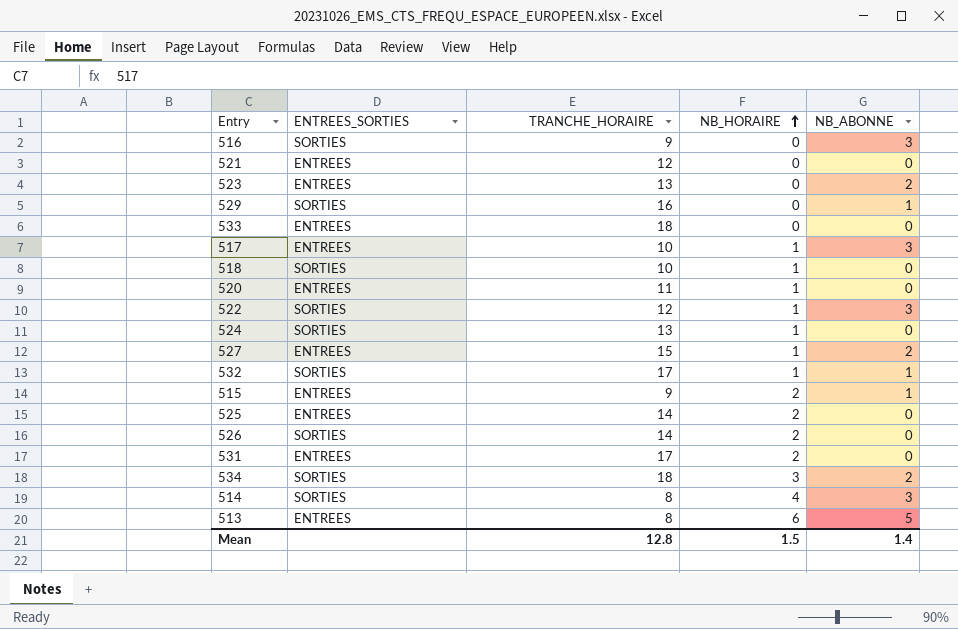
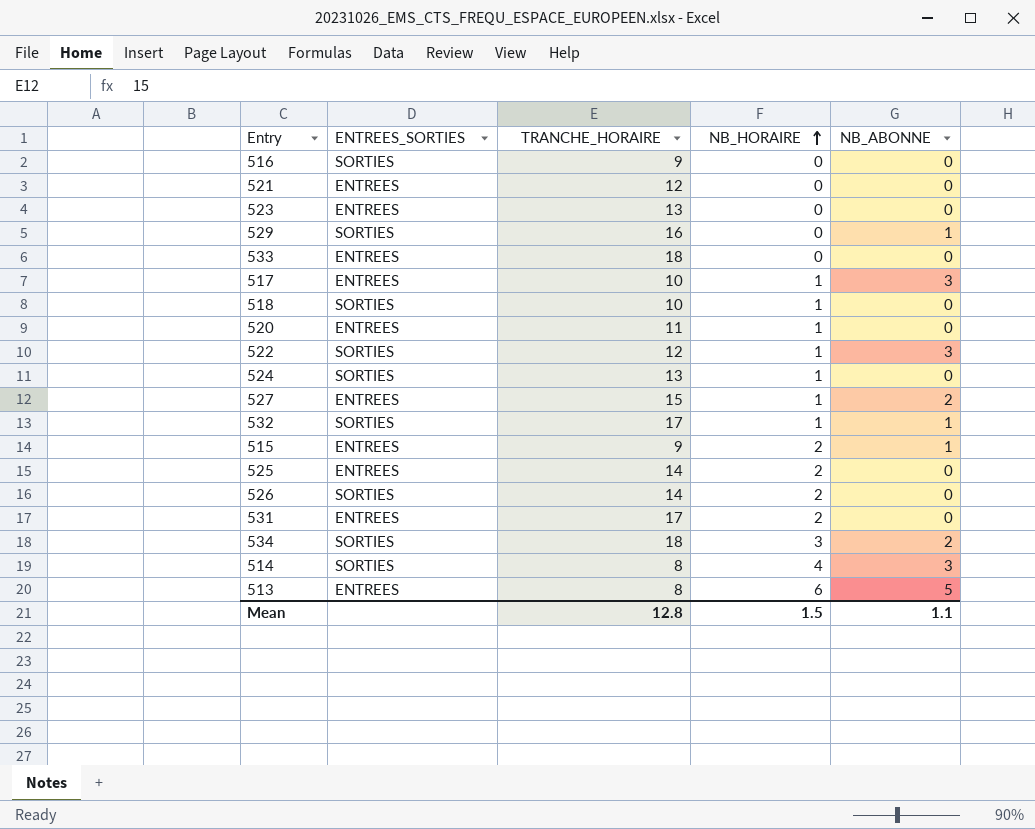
516 | NB_ABONNE: 3 -> 0
523 | NB_ABONNE: 2 -> 0
Mean | NB_ABONNE: 1.4 -> 1.1

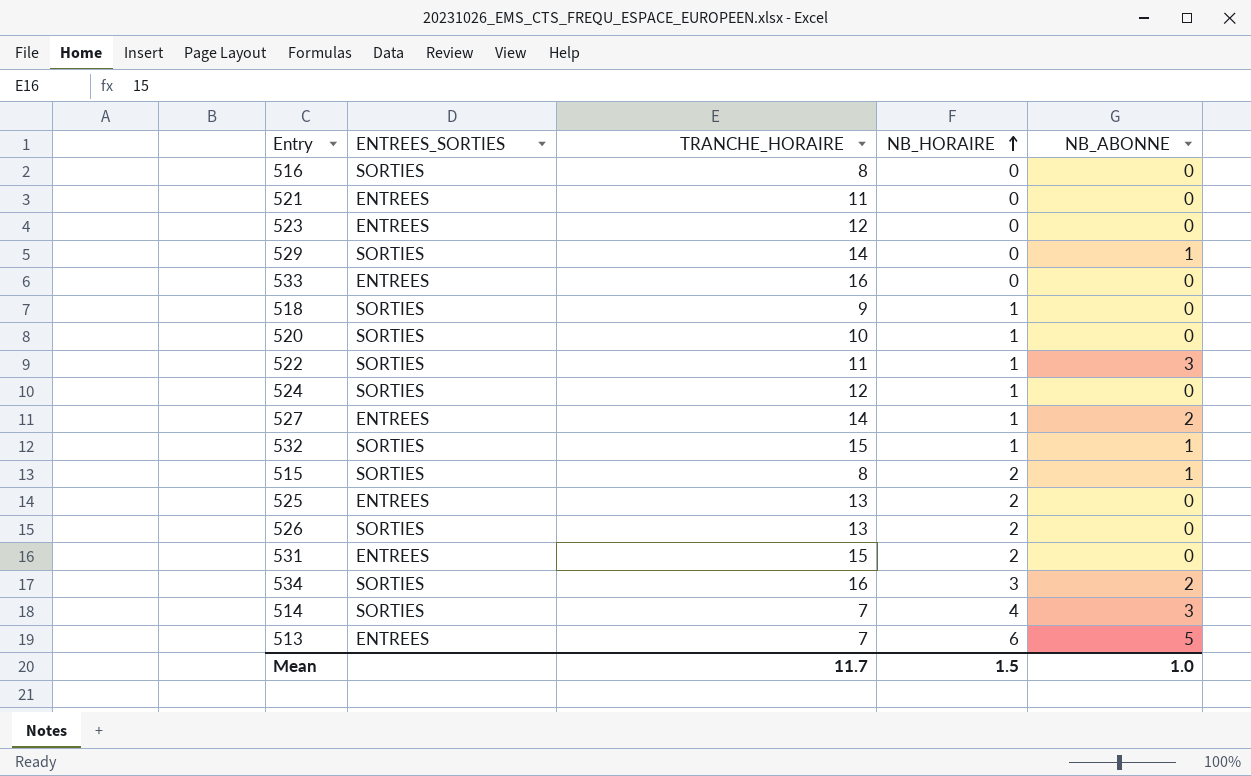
row 517: ENTREES | 10 | 1 | 3 -> none
516 | TRANCHE_HORAIRE: 9 -> 8
521 | TRANCHE_HORAIRE: 12 -> 11
523 | TRANCHE_HORAIRE: 13 -> 12
529 | TRANCHE_HORAIRE: 16 -> 14
533 | TRANCHE_HORAIRE: 18 -> 16
518 | TRANCHE_HORAIRE: 10 -> 9
520 | ENTREES_SORTIES: ENTREES -> SORTIES
520 | TRANCHE_HORAIRE: 11 -> 10
522 | TRANCHE_HORAIRE: 12 -> 11
524 | TRANCHE_HORAIRE: 13 -> 12
527 | TRANCHE_HORAIRE: 15 -> 14
532 | TRANCHE_HORAIRE: 17 -> 15
515 | ENTREES_SORTIES: ENTREES -> SORTIES
515 | TRANCHE_HORAIRE: 9 -> 8
525 | TRANCHE_HORAIRE: 14 -> 13
526 | TRANCHE_HORAIRE: 14 -> 13
531 | TRANCHE_HORAIRE: 17 -> 15
534 | TRANCHE_HORAIRE: 18 -> 16
514 | TRANCHE_HORAIRE: 8 -> 7
513 | TRANCHE_HORAIRE: 8 -> 7
Mean | TRANCHE_HORAIRE: 12.8 -> 11.7
Mean | NB_ABONNE: 1.1 -> 1.0

